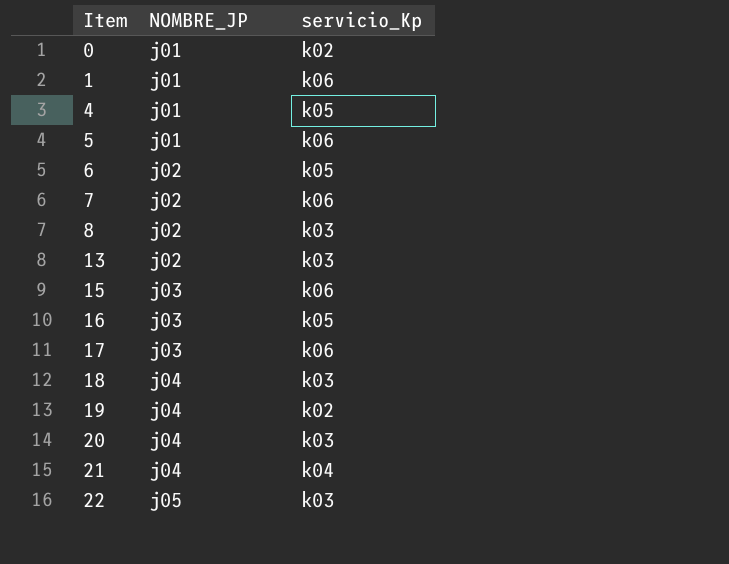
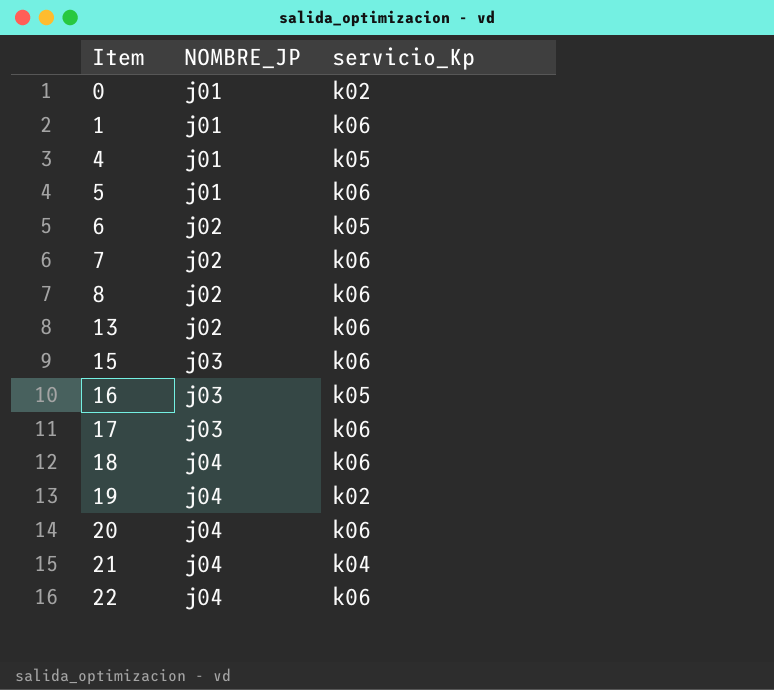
8 | servicio_Kp: k03 -> k06
13 | servicio_Kp: k03 -> k06
18 | servicio_Kp: k03 -> k06
20 | servicio_Kp: k03 -> k06
22 | NOMBRE_JP: j05 -> j04
22 | servicio_Kp: k03 -> k06

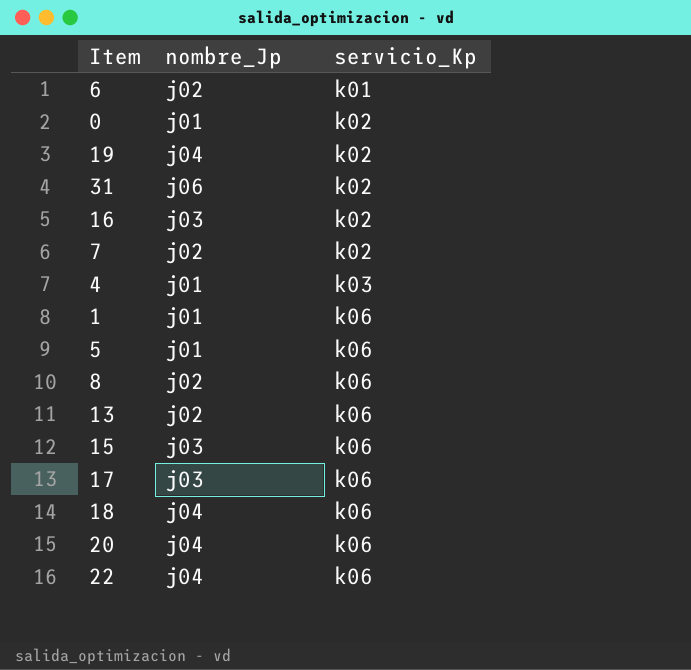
row order: Item ascending -> servicio_Kp ascending
column name: NOMBRE_JP -> nombre_Jp
row 21: j04 | k04 -> none
6 | servicio_Kp: k05 -> k01
row 31: none -> j06 | k02
16 | servicio_Kp: k05 -> k02
7 | servicio_Kp: k06 -> k02
4 | servicio_Kp: k05 -> k03

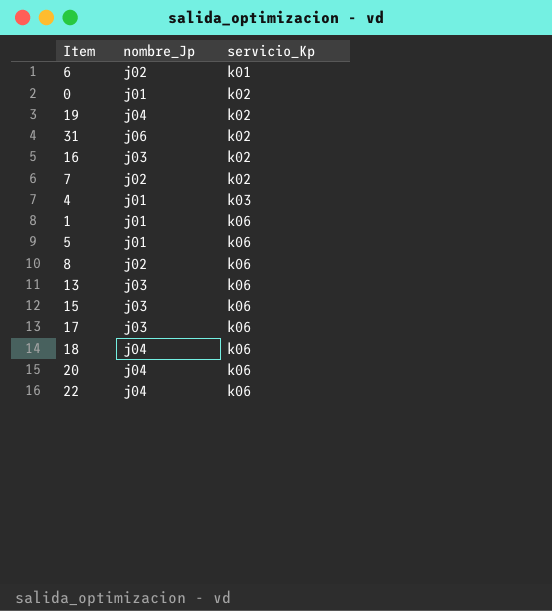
13 | nombre_Jp: j02 -> j03

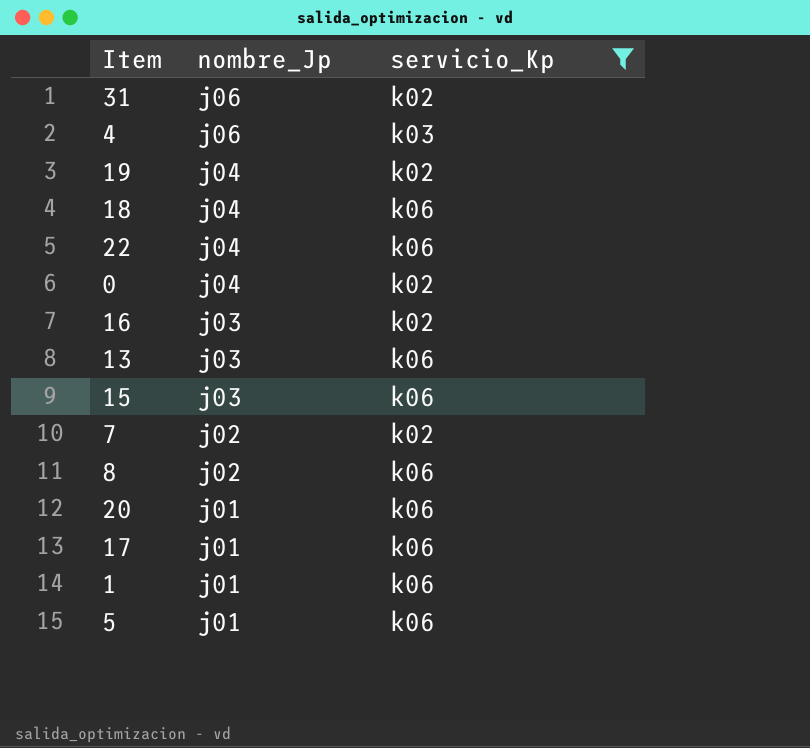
filter: none -> servicio_Kp != k01
row order: servicio_Kp ascending -> nombre_Jp descending
4 | nombre_Jp: j01 -> j06
0 | nombre_Jp: j01 -> j04
20 | nombre_Jp: j04 -> j01
17 | nombre_Jp: j03 -> j01

